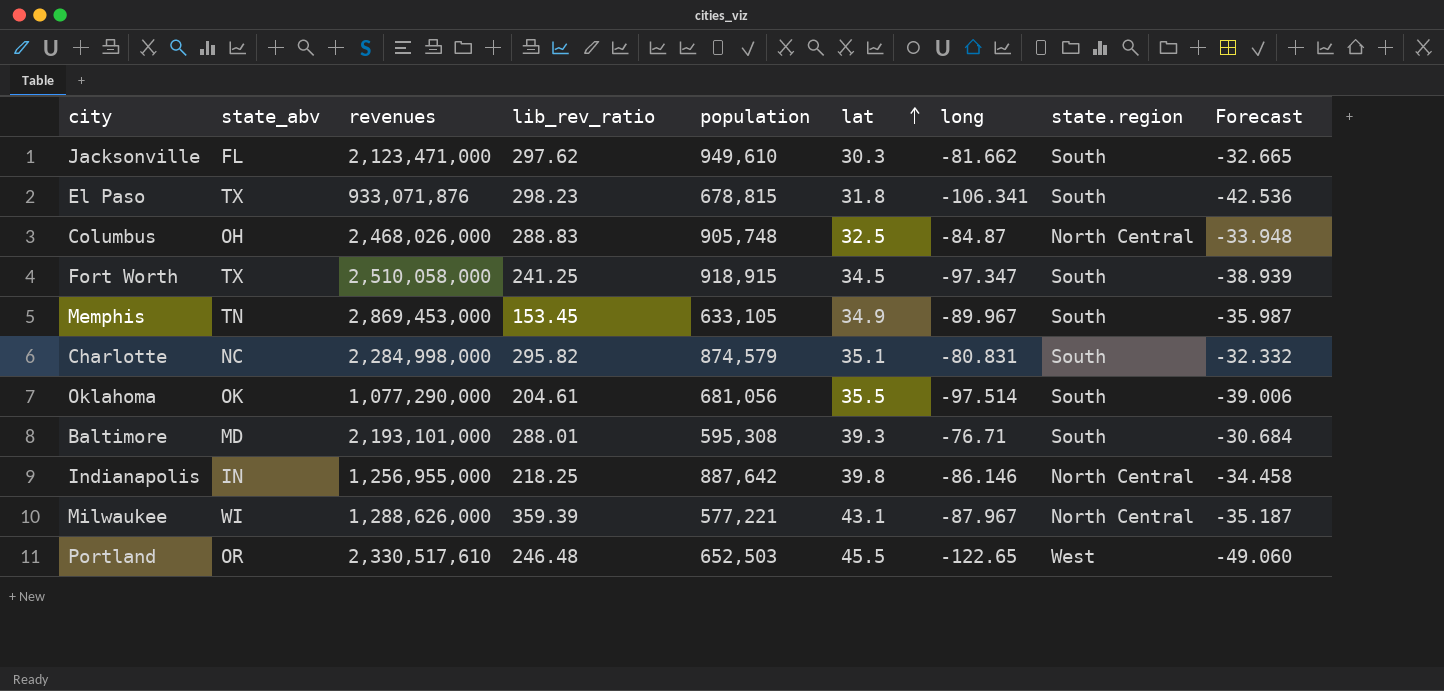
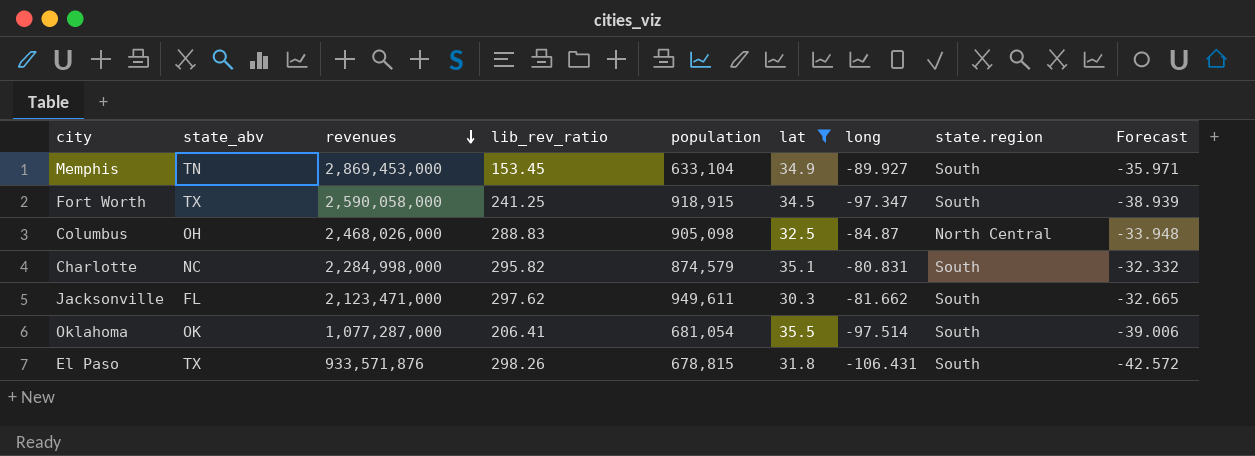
filter: none -> lat <= 35.5
row order: lat ascending -> revenues descending
Memphis | population: 633,105 -> 633,104
Memphis | long: -89.967 -> -89.927
Memphis | Forecast: -35.987 -> -35.971
Fort Worth | revenues: 2,510,058,000 -> 2,590,058,000
Columbus | population: 905,748 -> 905,098
Jacksonville | population: 949,610 -> 949,611
Oklahoma | revenues: 1,077,290,000 -> 1,077,287,000
Oklahoma | lib_rev_ratio: 204.61 -> 206.41
Oklahoma | population: 681,056 -> 681,054
El Paso | revenues: 933,071,876 -> 933,571,876
El Paso | lib_rev_ratio: 298.23 -> 298.26
El Paso | long: -106.341 -> -106.431
El Paso | Forecast: -42.536 -> -42.572

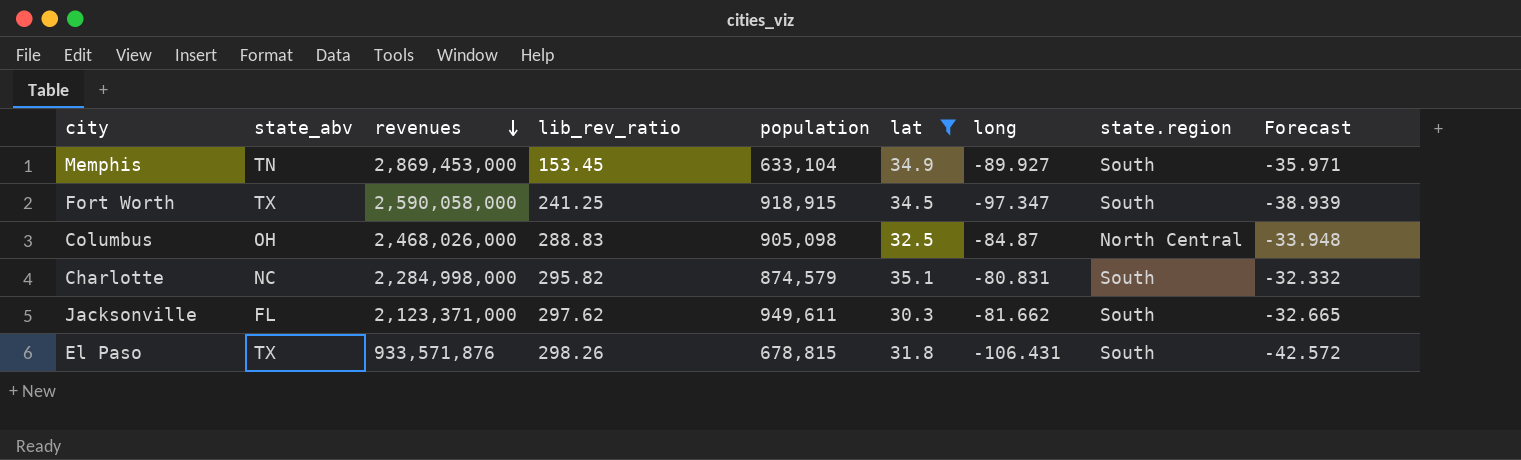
row Oklahoma: OK | 1,077,287,000 | 206.41 | 681,054 | 35.5 | -97.514 | South | -39.006 -> none
Jacksonville | revenues: 2,123,471,000 -> 2,123,371,000

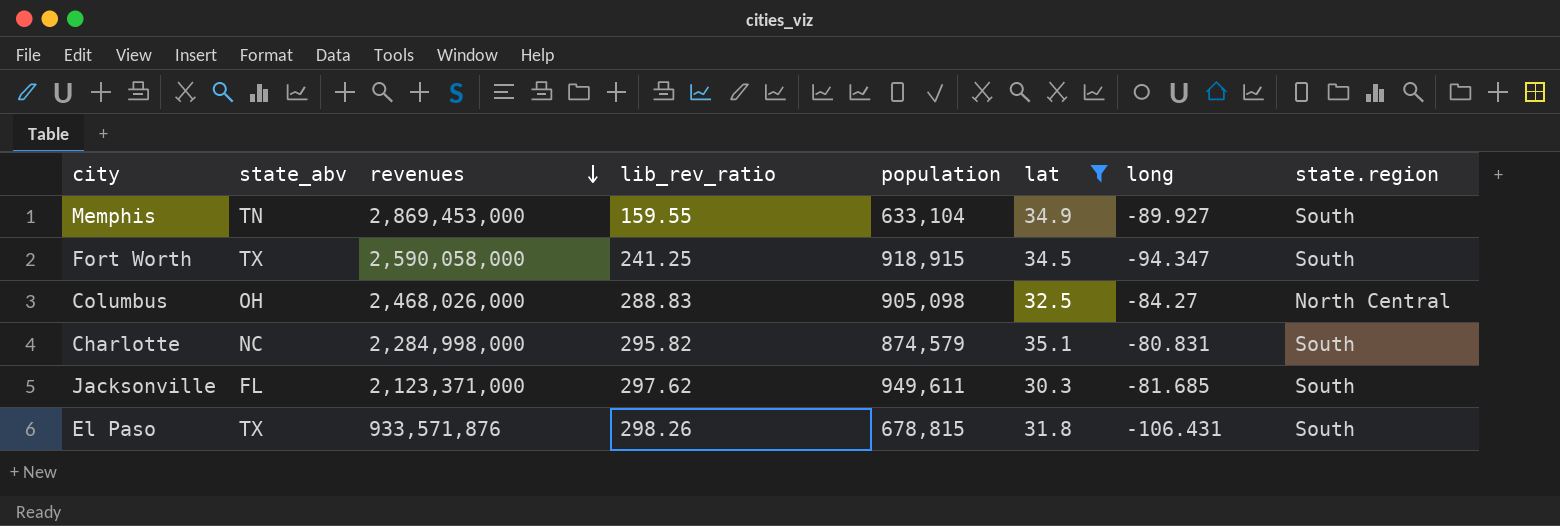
column Forecast | formula: [long] * 0.4 -> none
Memphis | lib_rev_ratio: 153.45 -> 159.55
Fort Worth | long: -97.347 -> -94.347
Columbus | long: -84.87 -> -84.27
Jacksonville | long: -81.662 -> -81.685

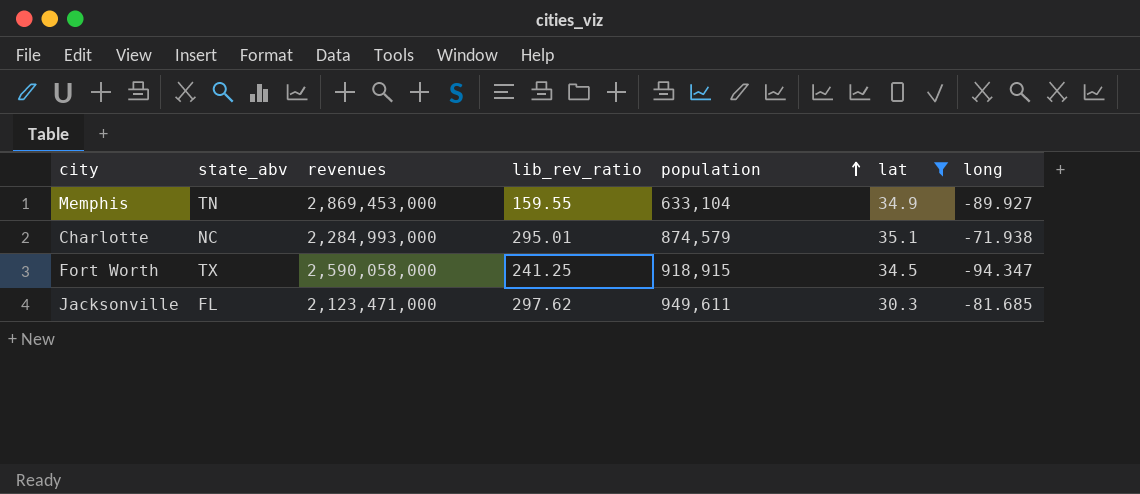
row order: revenues descending -> population ascending
column state.region | position: 8 -> none
row Columbus: OH | 2,468,026,000 | 288.83 | 905,098 | 32.5 | -84.27 | North Central -> none
row El Paso: TX | 933,571,876 | 298.26 | 678,815 | 31.8 | -106.431 | South -> none
Charlotte | revenues: 2,284,998,000 -> 2,284,993,000
Charlotte | lib_rev_ratio: 295.82 -> 295.01
Charlotte | long: -80.831 -> -71.938
Jacksonville | revenues: 2,123,371,000 -> 2,123,471,000

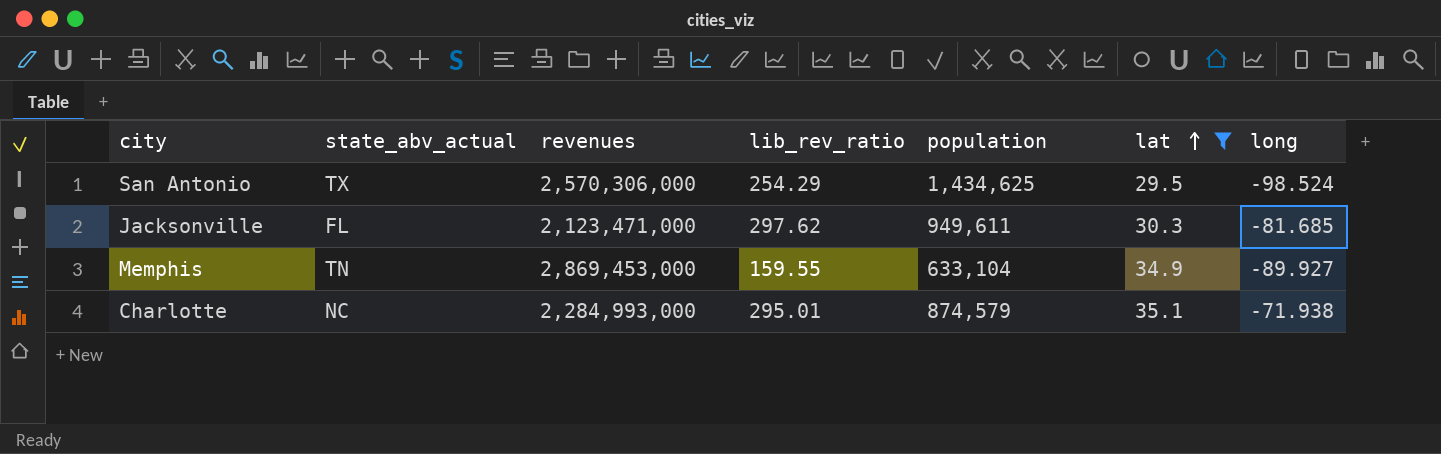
row order: population ascending -> lat ascending
column name: state_abv -> state_abv_actual
row Fort Worth: TX | 2,590,058,000 | 241.25 | 918,915 | 34.5 | -94.347 -> none
row San Antonio: none -> TX | 2,570,306,000 | 254.29 | 1,434,625 | 29.5 | -98.524

